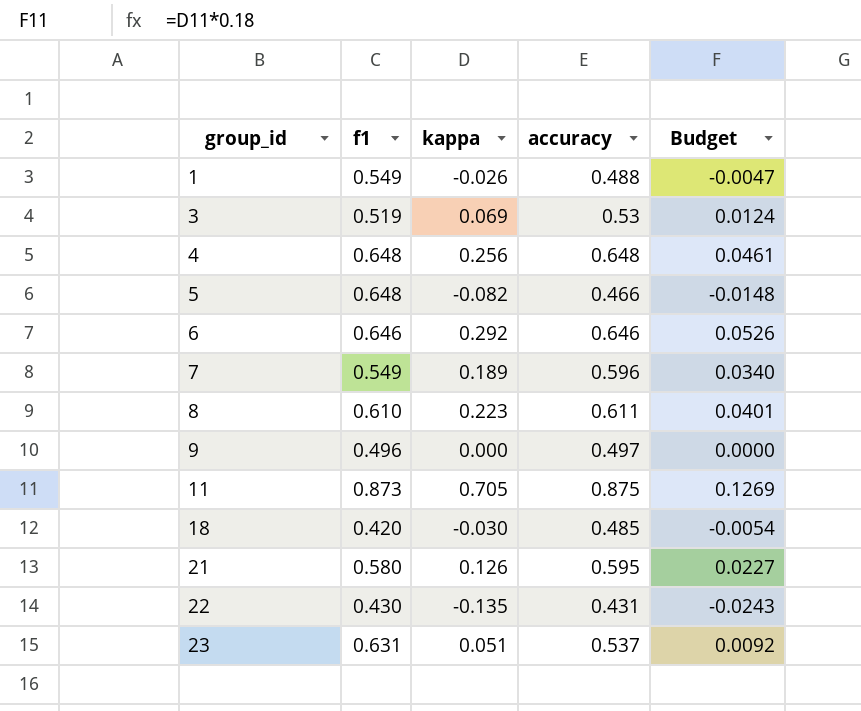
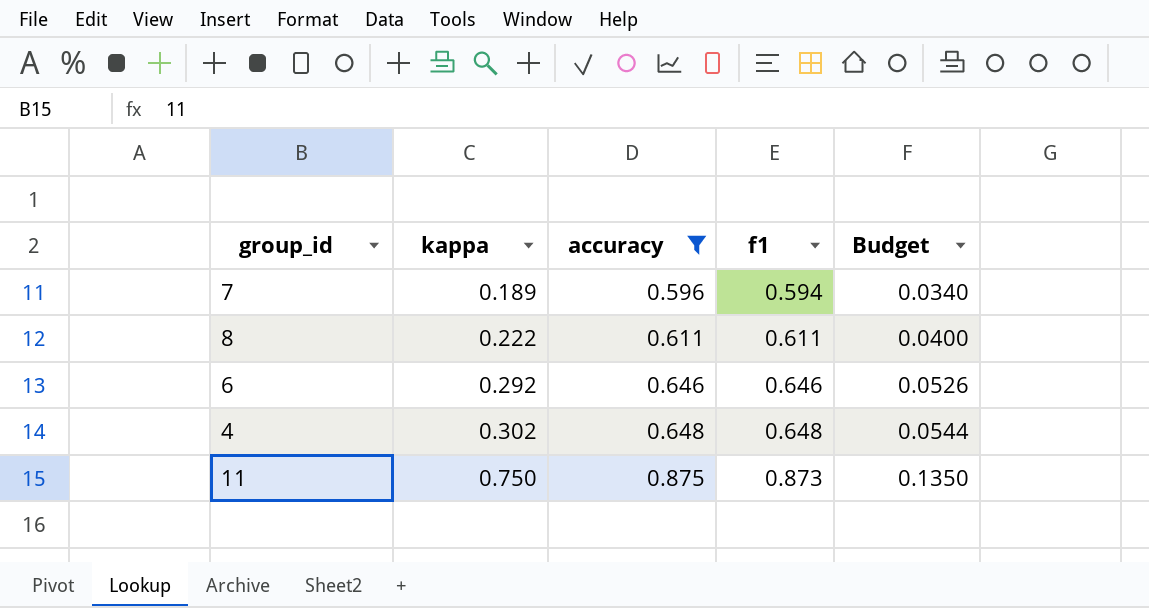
filter: none -> accuracy >= 0.596
row order: group_id ascending -> kappa ascending
column f1 | position: 2 -> 4
7 | f1: 0.549 -> 0.594
8 | kappa: 0.223 -> 0.222
8 | f1: 0.610 -> 0.611
8 | Budget: 0.0401 -> 0.0400
4 | kappa: 0.256 -> 0.302
4 | Budget: 0.0461 -> 0.0544
11 | kappa: 0.705 -> 0.750
11 | Budget: 0.1269 -> 0.1350

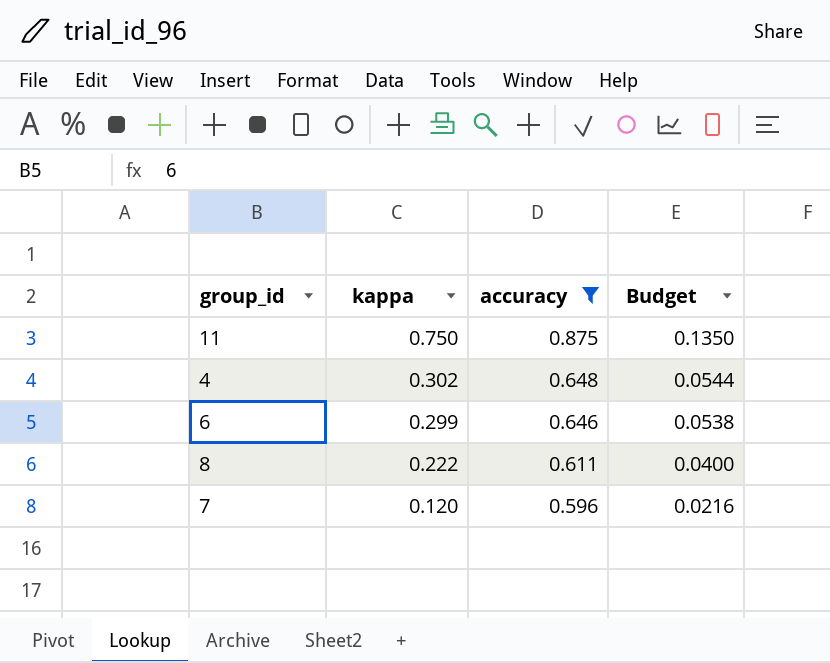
row order: kappa ascending -> kappa descending
column f1 | position: 4 -> none
6 | kappa: 0.292 -> 0.299
6 | Budget: 0.0526 -> 0.0538
7 | kappa: 0.189 -> 0.120
7 | Budget: 0.0340 -> 0.0216

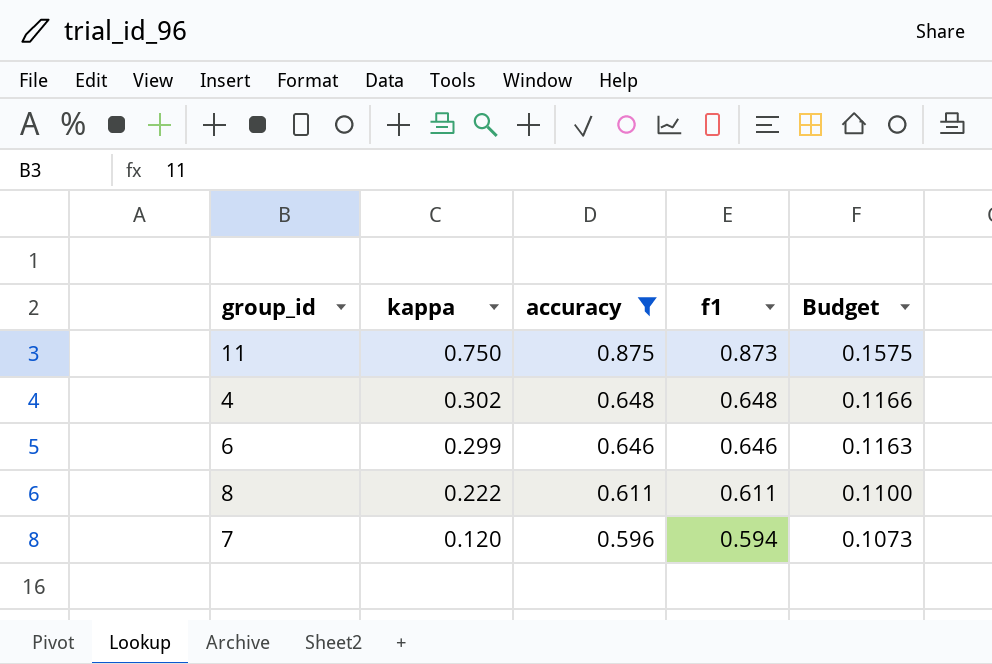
column f1 | position: none -> 4
column Budget | formula: [kappa] * 0.18 -> [accuracy] * 0.18

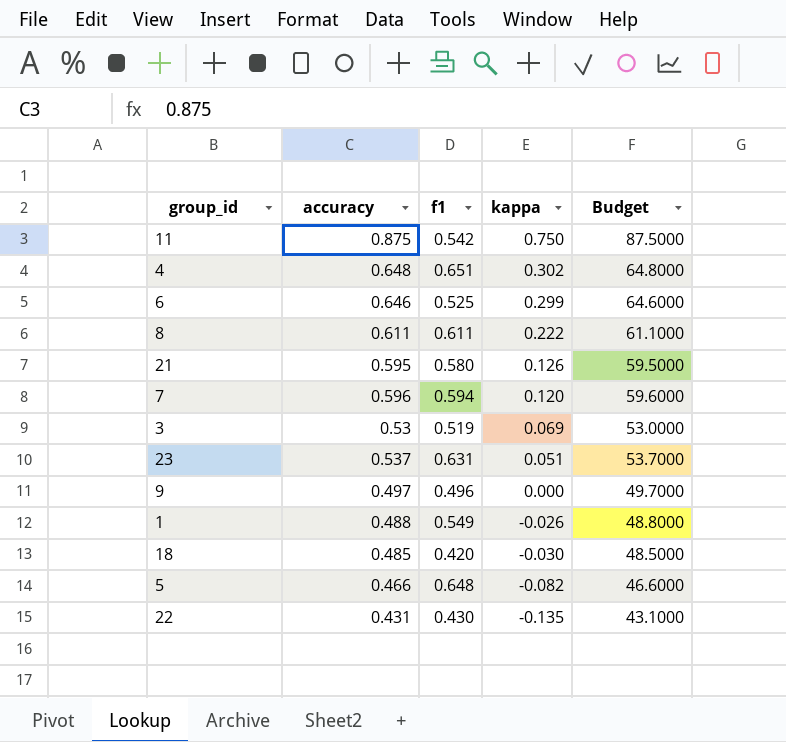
filter: accuracy >= 0.596 -> none
column kappa | position: 2 -> 4
column Budget | formula: [accuracy] * 0.18 -> [accuracy] * 100
11 | f1: 0.873 -> 0.542
4 | f1: 0.648 -> 0.651
6 | f1: 0.646 -> 0.525

